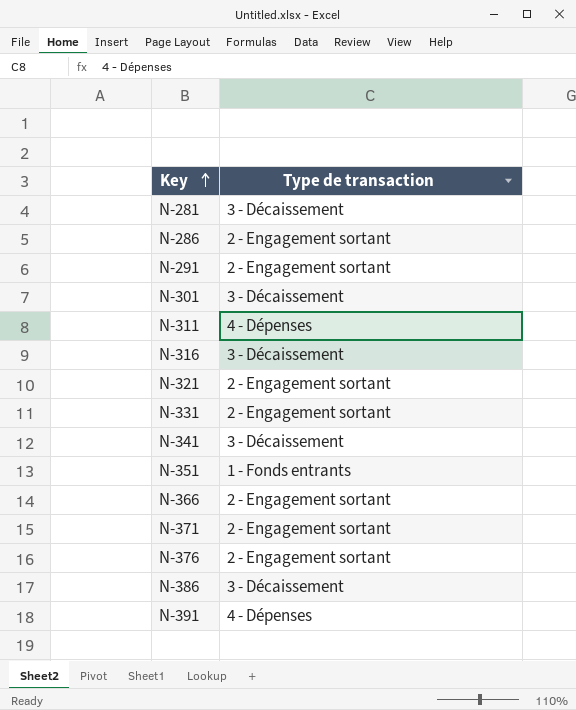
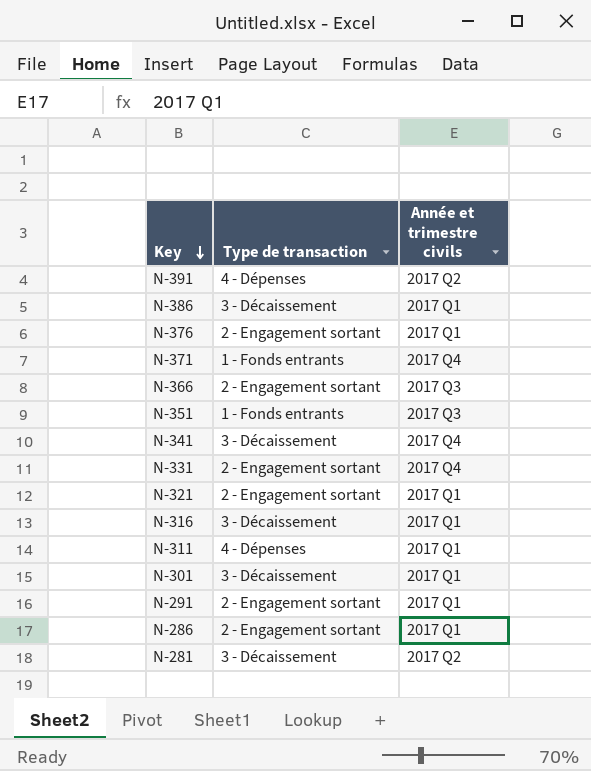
row order: Key ascending -> Key descending
column Année et trimestre civils | position: none -> 3
N-371 | Type de transaction: 2 - Engagement sortant -> 1 - Fonds entrants

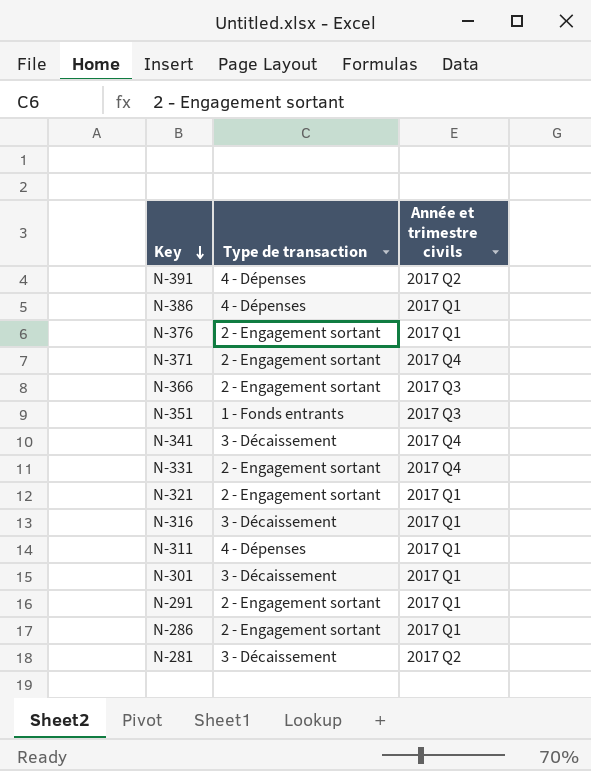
N-386 | Type de transaction: 3 - Décaissement -> 4 - Dépenses
N-371 | Type de transaction: 1 - Fonds entrants -> 2 - Engagement sortant

